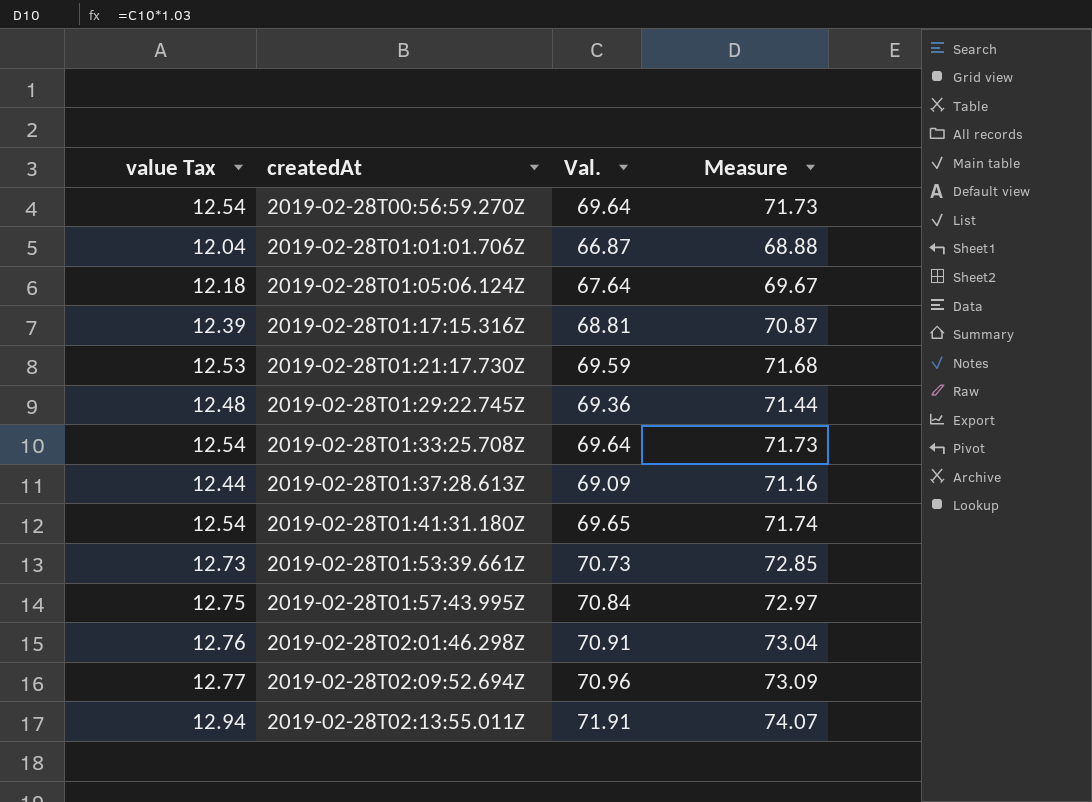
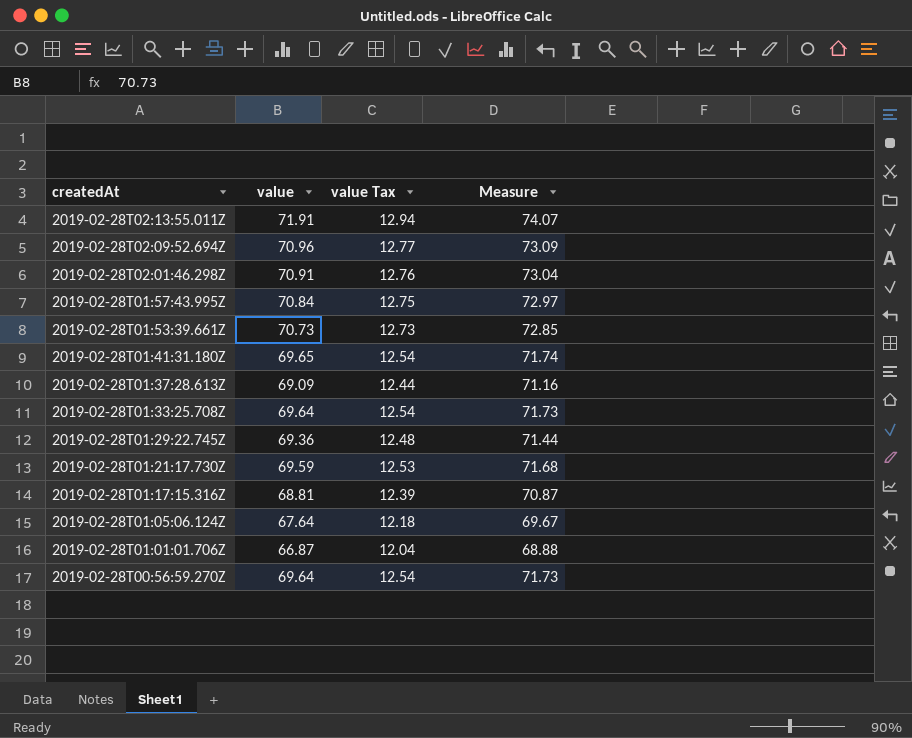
row order: createdAt ascending -> createdAt descending
column name: Val. -> value
column value Tax | position: 1 -> 3

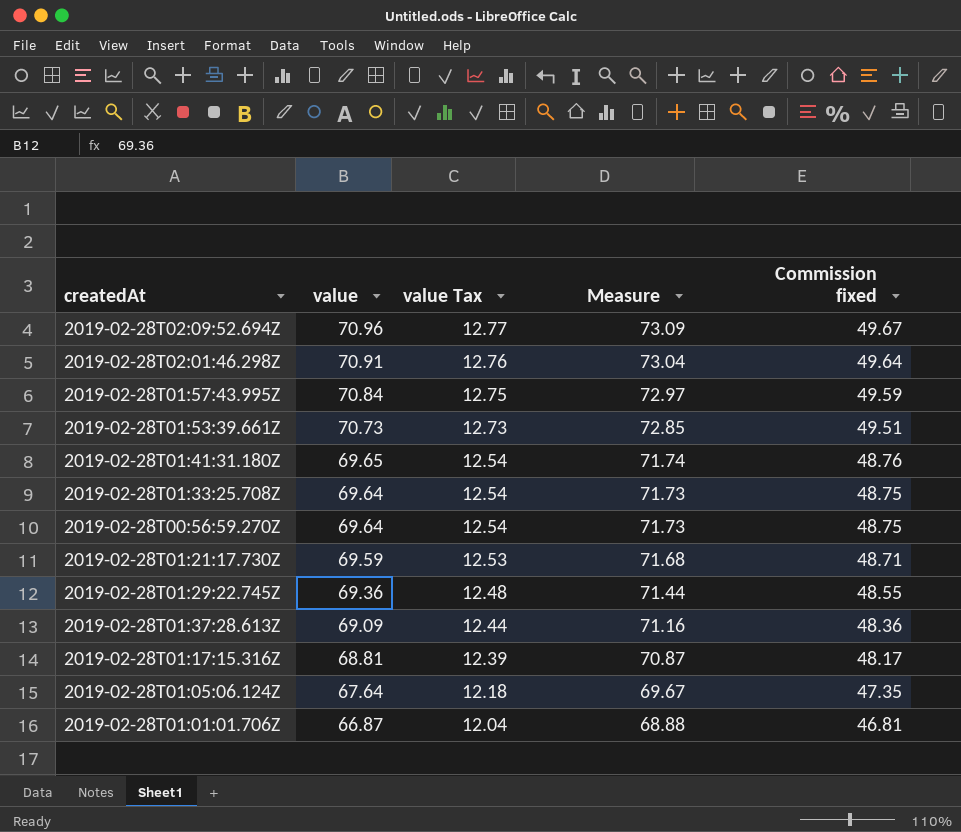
row order: createdAt descending -> value descending
column Commission fixed | formula: none -> [value] * 0.7
row 2019-02-28T02:13:55.011Z: 71.91 | 12.94 | 74.07 -> none

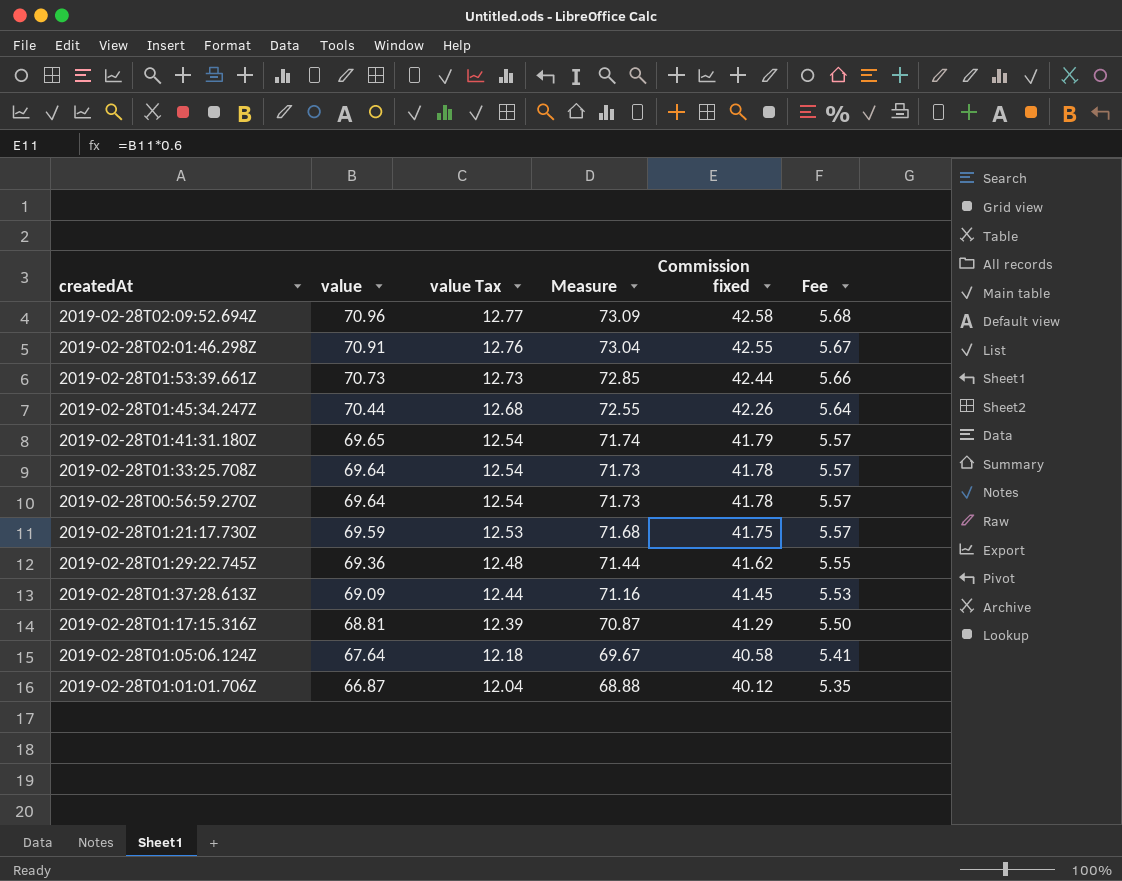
column Commission fixed | formula: [value] * 0.7 -> [value] * 0.6
column Fee | formula: none -> [value] * 0.08
row 2019-02-28T01:57:43.995Z: 70.84 | 12.75 | 72.97 | 49.59 -> none
row 2019-02-28T01:45:34.247Z: none -> 70.44 | 12.68 | 72.55 | 42.26 | 5.64

